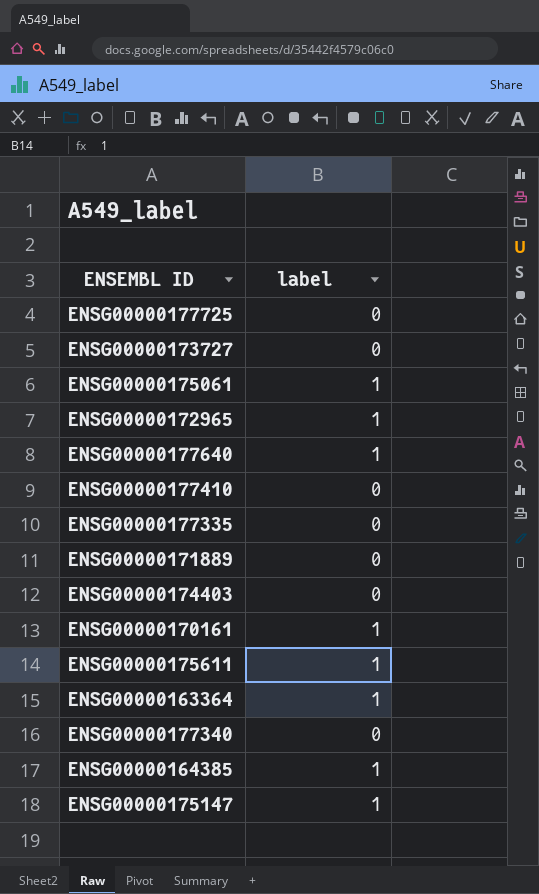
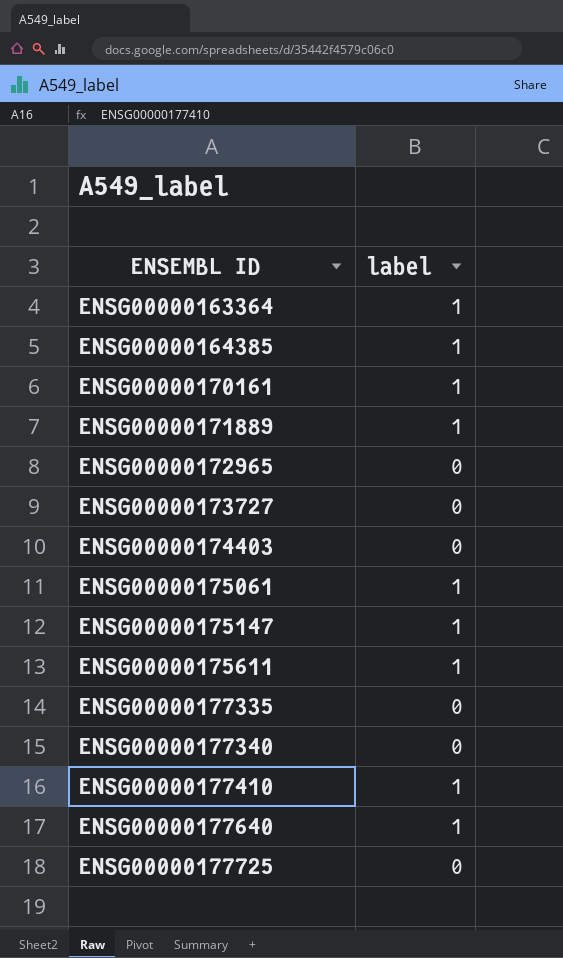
row order: none -> ENSEMBL ID ascending
ENSG00000171889 | label: 0 -> 1
ENSG00000172965 | label: 1 -> 0
ENSG00000177410 | label: 0 -> 1

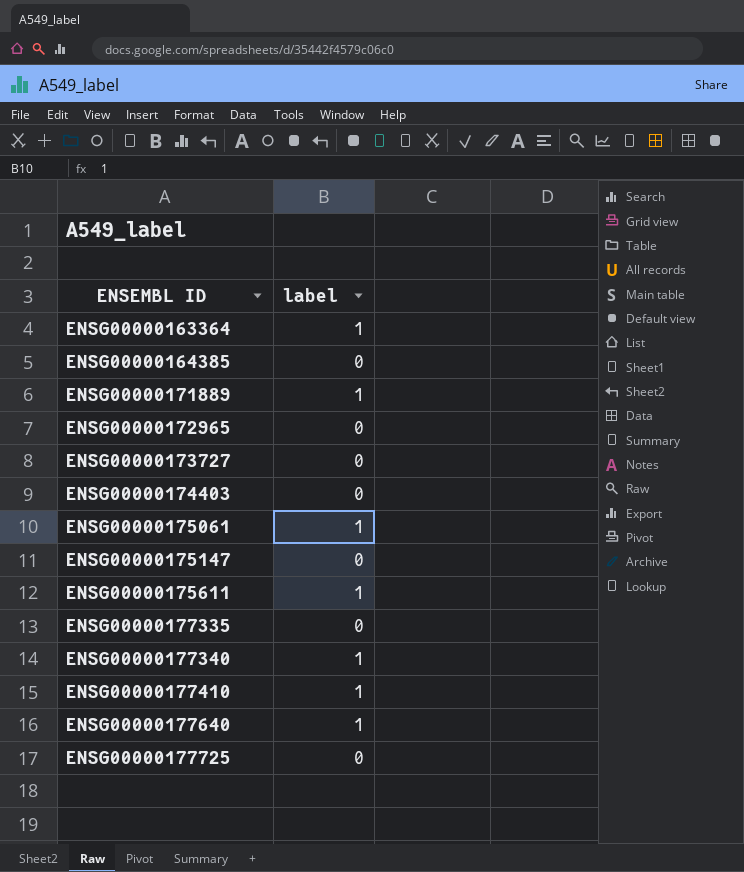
row ENSG00000170161: 1 -> none
ENSG00000164385 | label: 1 -> 0
ENSG00000175147 | label: 1 -> 0
ENSG00000177340 | label: 0 -> 1

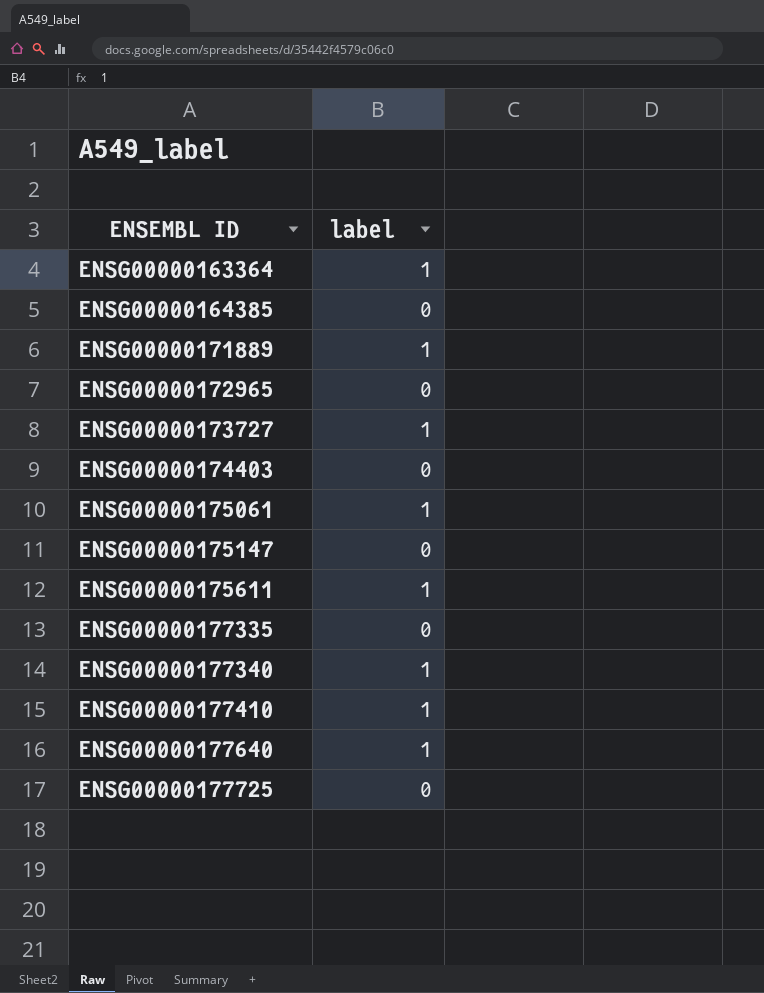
ENSG00000173727 | label: 0 -> 1

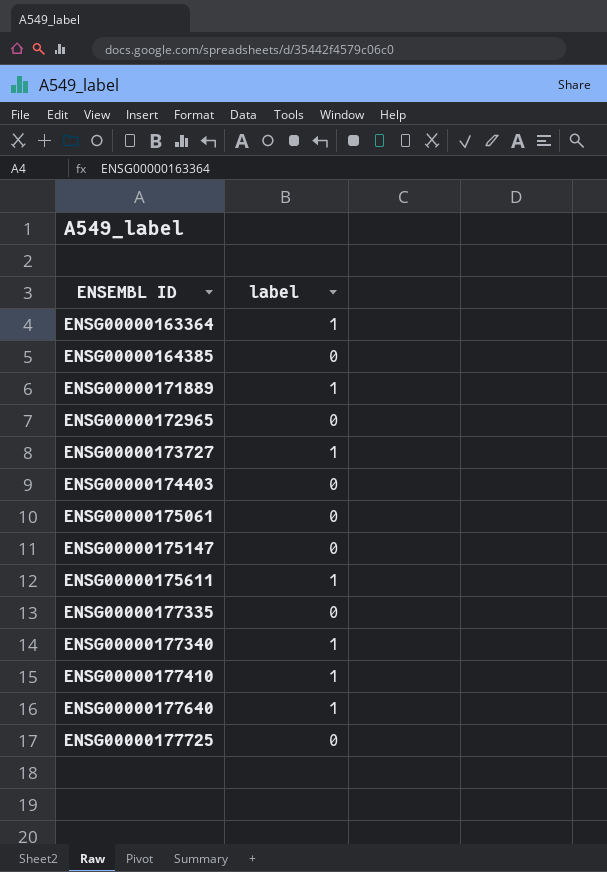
ENSG00000175061 | label: 1 -> 0

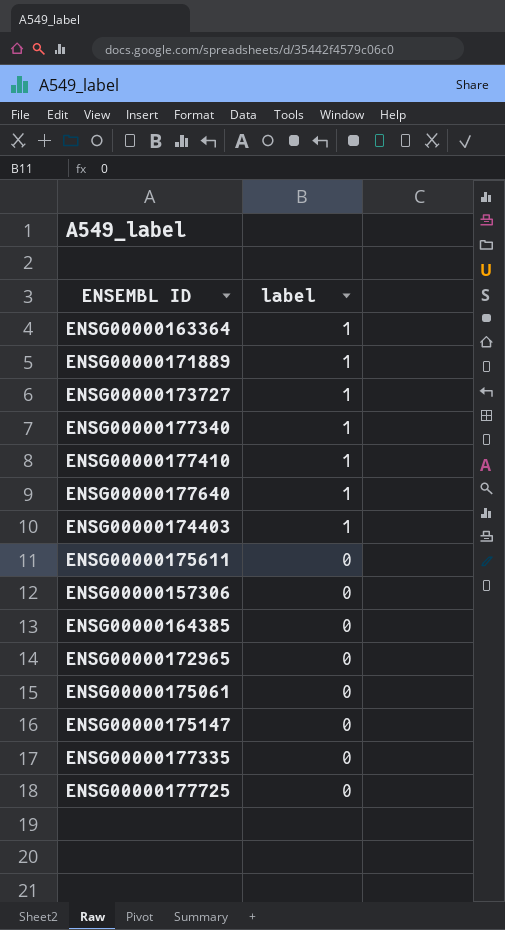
row order: ENSEMBL ID ascending -> label descending
ENSG00000174403 | label: 0 -> 1
ENSG00000175611 | label: 1 -> 0
row ENSG00000157306: none -> 0

